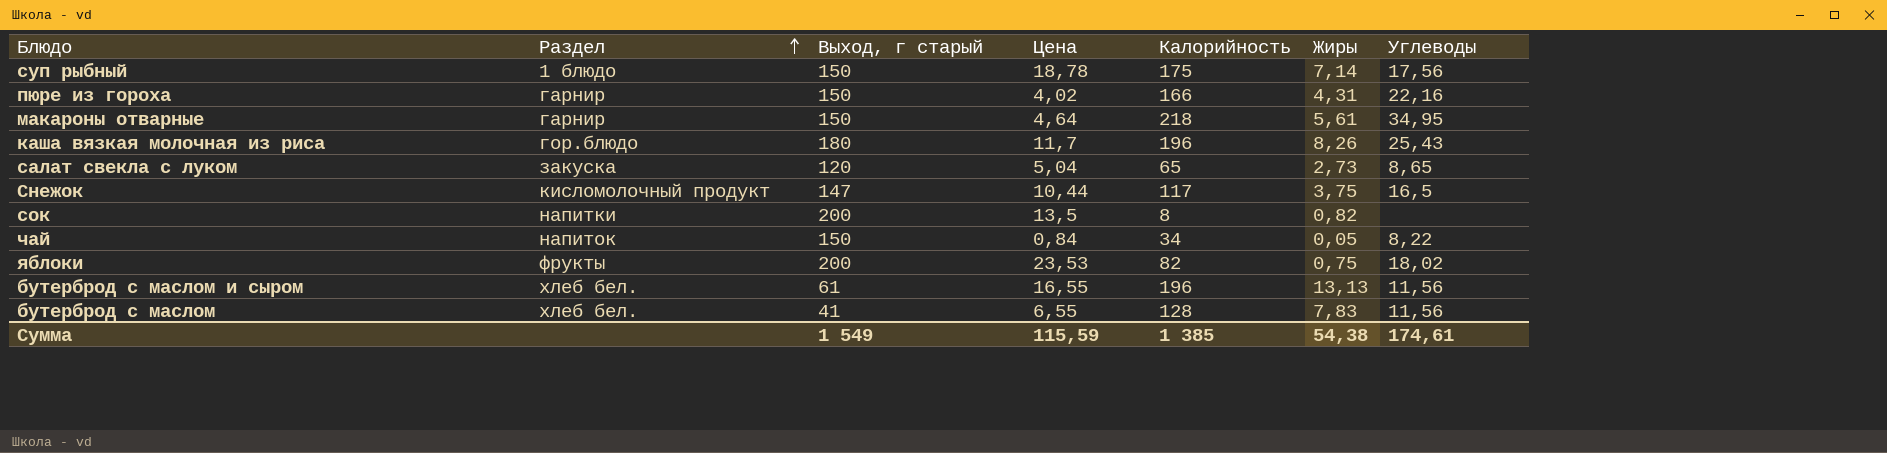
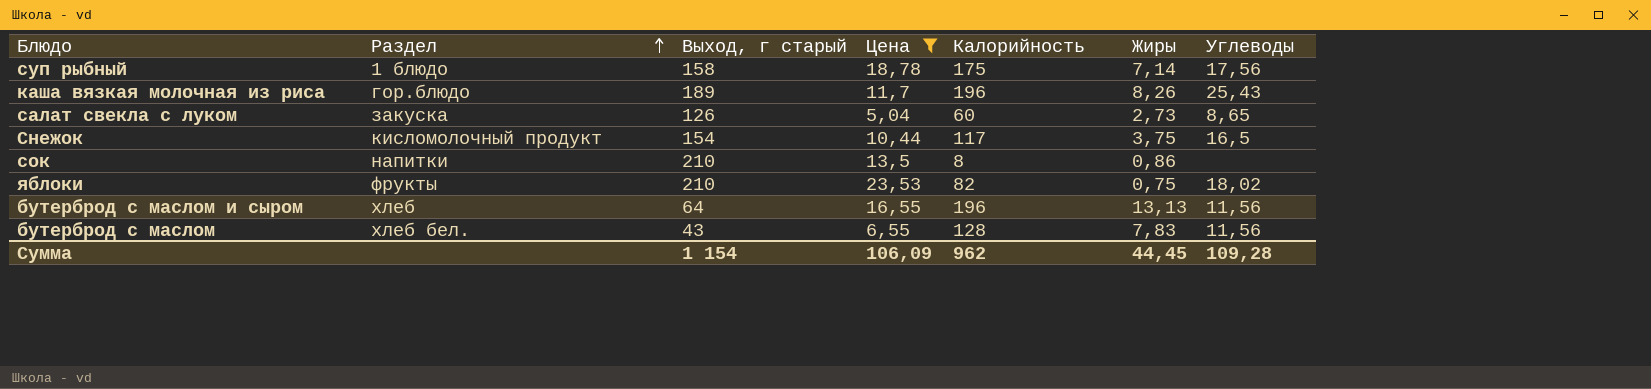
filter: none -> Цена >= 5,04
суп рыбный | Выход, г старый: 150 -> 158
каша вязкая молочная из риса | Выход, г старый: 180 -> 189
салат свекла с луком | Выход, г старый: 120 -> 126
салат свекла с луком | Калорийность: 65 -> 60
Снежок | Выход, г старый: 147 -> 154
сок | Выход, г старый: 200 -> 210
сок | Жиры: 0,82 -> 0,86
яблоки | Выход, г старый: 200 -> 210
бутерброд с маслом и сыром | Раздел: хлеб бел. -> хлеб
бутерброд с маслом и сыром | Выход, г старый: 61 -> 64
бутерброд с маслом | Выход, г старый: 41 -> 43
Сумма | Выход, г старый: 1 549 -> 1 154
Сумма | Цена: 115,59 -> 106,09
Сумма | Калорийность: 1 385 -> 962
Сумма | Жиры: 54,38 -> 44,45
Сумма | Углеводы: 174,61 -> 109,28

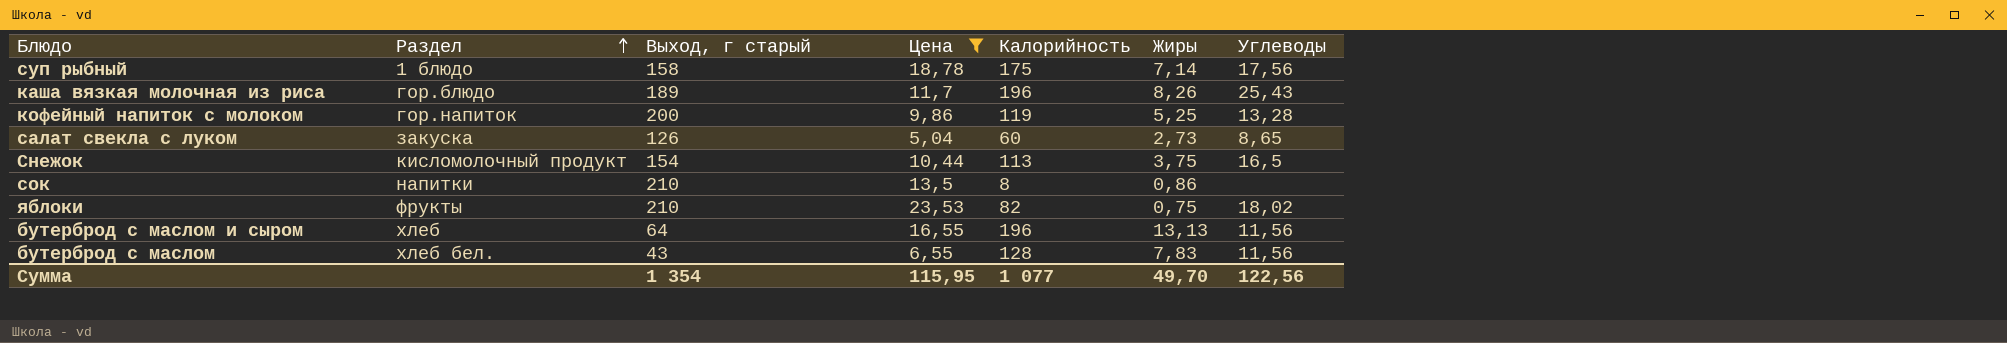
row кофейный напиток с молоком: none -> гор.напиток | 200 | 9,86 | 119 | 5,25 | 13,28
Снежок | Калорийность: 117 -> 113
Сумма | Выход, г старый: 1 154 -> 1 354
Сумма | Цена: 106,09 -> 115,95
Сумма | Калорийность: 962 -> 1 077
Сумма | Жиры: 44,45 -> 49,70
Сумма | Углеводы: 109,28 -> 122,56

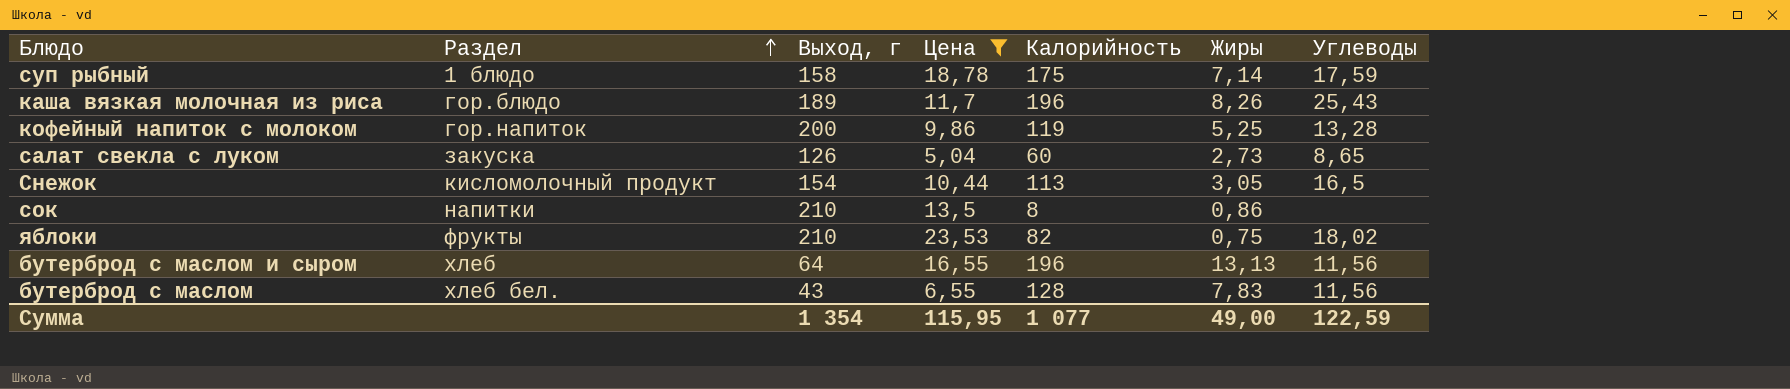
column name: Выход, г старый -> Выход, г
суп рыбный | Углеводы: 17,56 -> 17,59
Снежок | Жиры: 3,75 -> 3,05
Сумма | Жиры: 49,70 -> 49,00
Сумма | Углеводы: 122,56 -> 122,59

